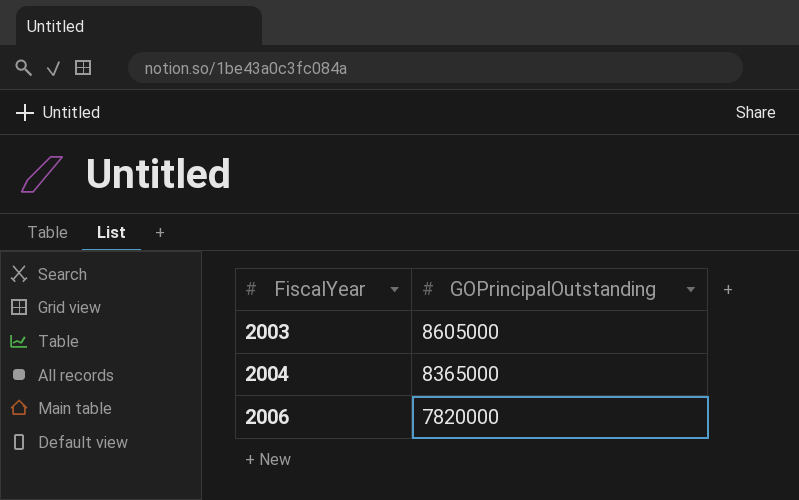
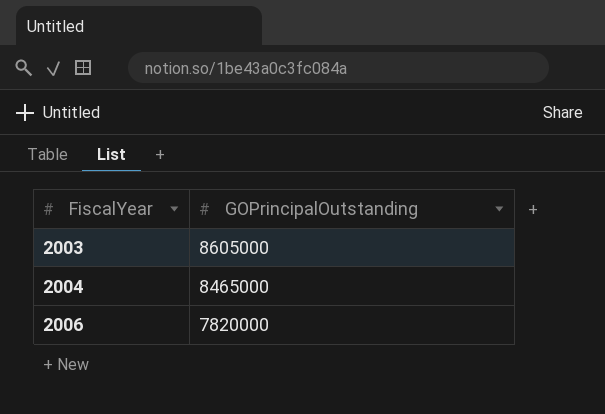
2004 | GOPrincipalOutstanding: 8365000 -> 8465000

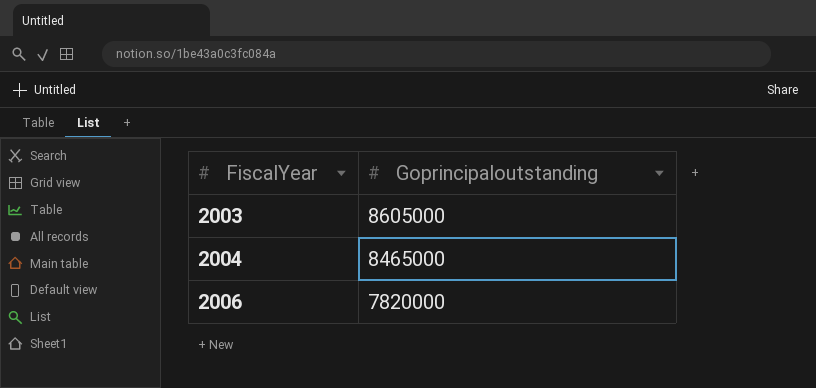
column name: GOPrincipalOutstanding -> Goprincipaloutstanding

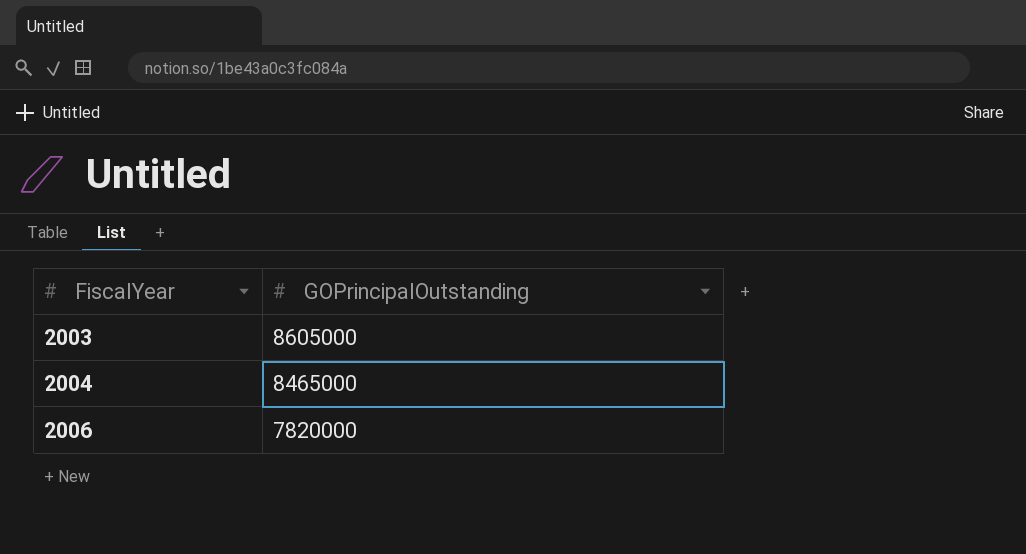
column name: Goprincipaloutstanding -> GOPrincipalOutstanding

